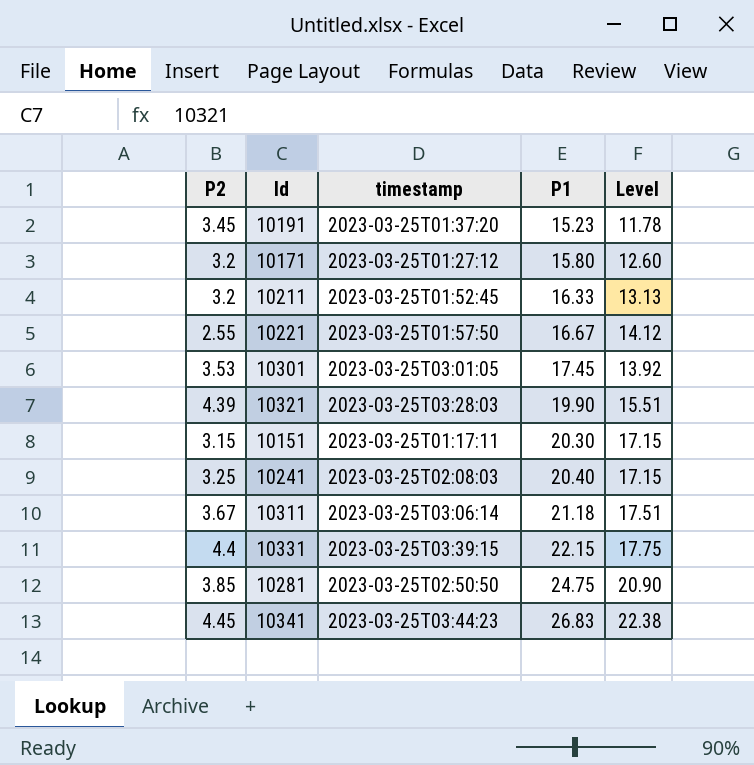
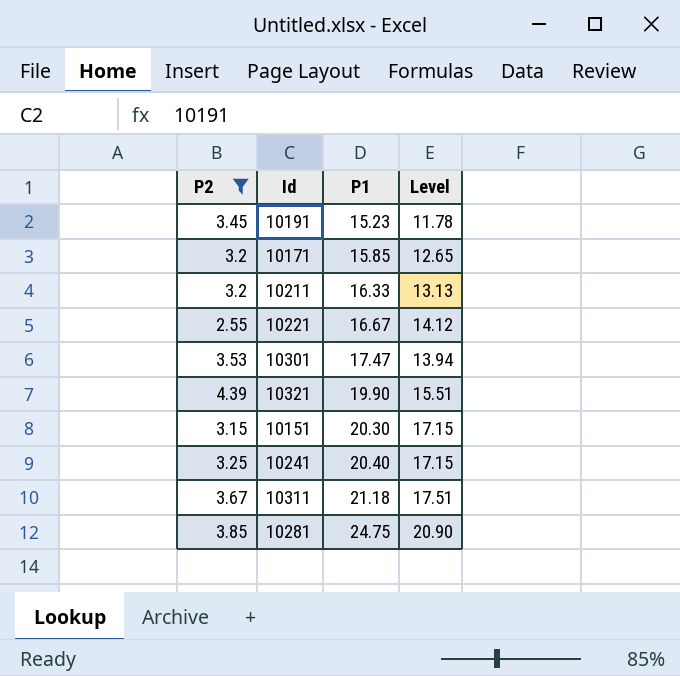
filter: none -> P2 <= 4.39
column timestamp | position: 3 -> none
10171 | P1: 15.80 -> 15.85
10171 | Level: 12.60 -> 12.65
10301 | P1: 17.45 -> 17.47
10301 | Level: 13.92 -> 13.94

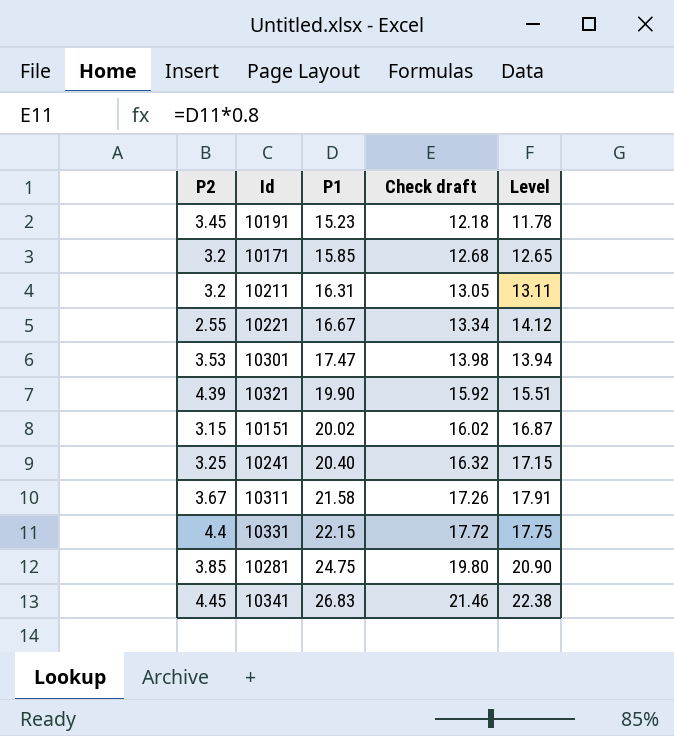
filter: P2 <= 4.39 -> none
column Check draft | formula: none -> [P1] * 0.8
10211 | P1: 16.33 -> 16.31
10211 | Level: 13.13 -> 13.11
10151 | P1: 20.30 -> 20.02
10151 | Level: 17.15 -> 16.87
10311 | P1: 21.18 -> 21.58
10311 | Level: 17.51 -> 17.91

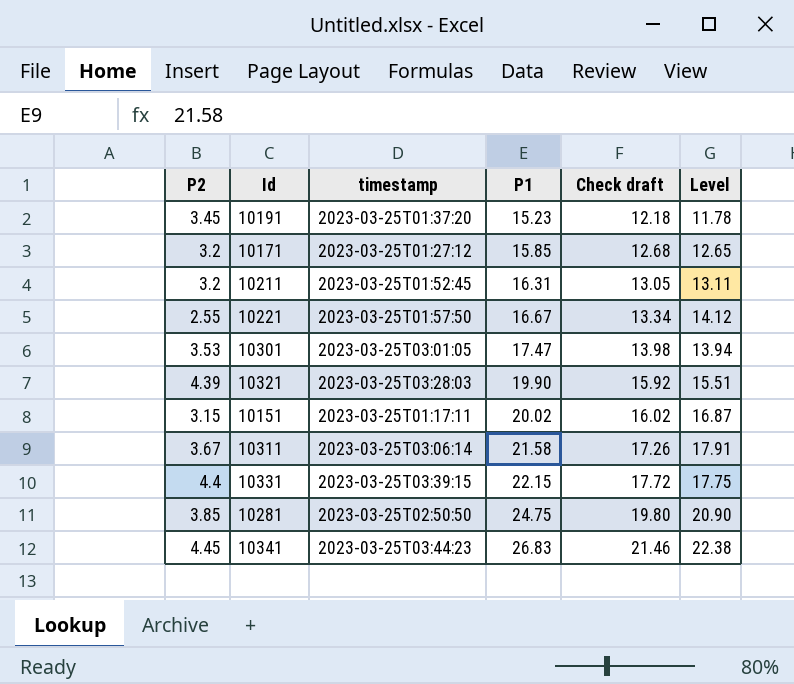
column timestamp | position: none -> 3
row 10241: 3.25 | 20.40 | 16.32 | 17.15 -> none

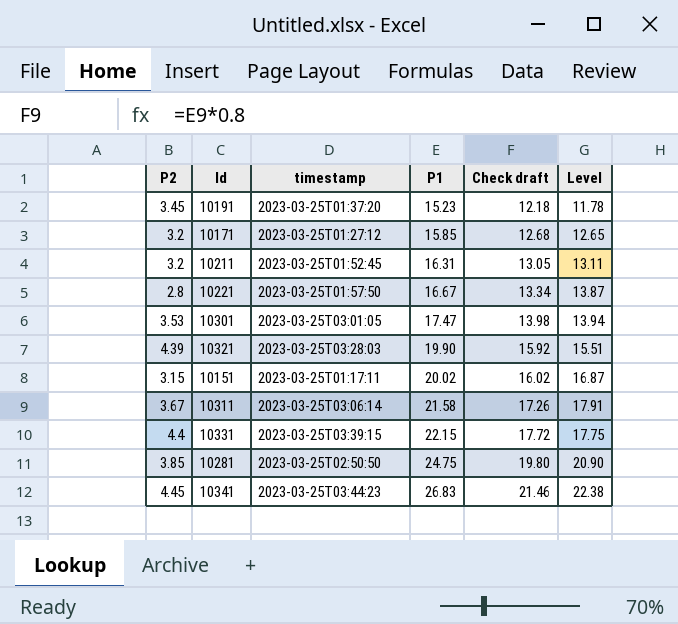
10221 | P2: 2.55 -> 2.8
10221 | Level: 14.12 -> 13.87

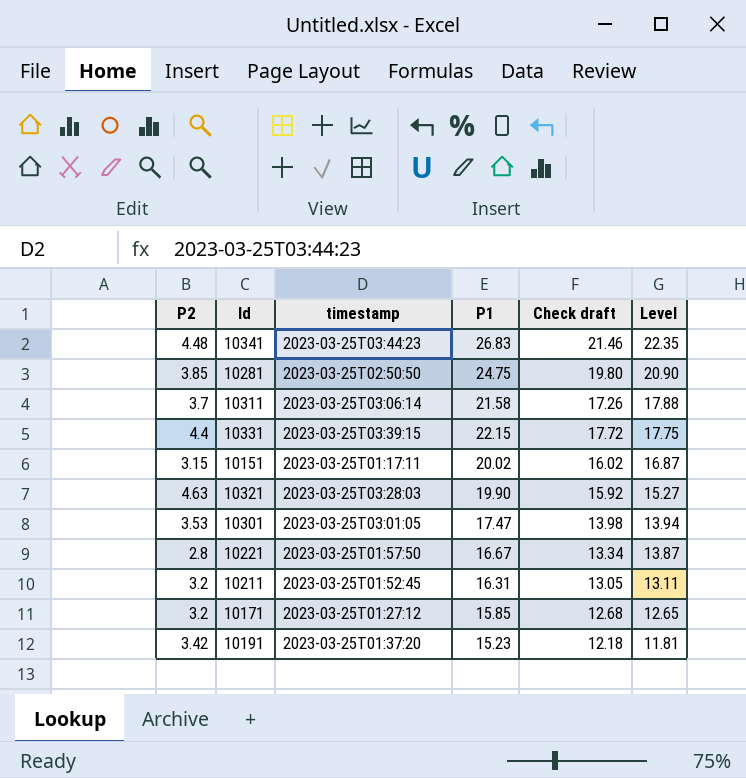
row order: P1 ascending -> Level descending
10341 | P2: 4.45 -> 4.48
10341 | Level: 22.38 -> 22.35
10311 | P2: 3.67 -> 3.7
10311 | Level: 17.91 -> 17.88
10321 | P2: 4.39 -> 4.63
10321 | Level: 15.51 -> 15.27
10191 | P2: 3.45 -> 3.42
10191 | Level: 11.78 -> 11.81

